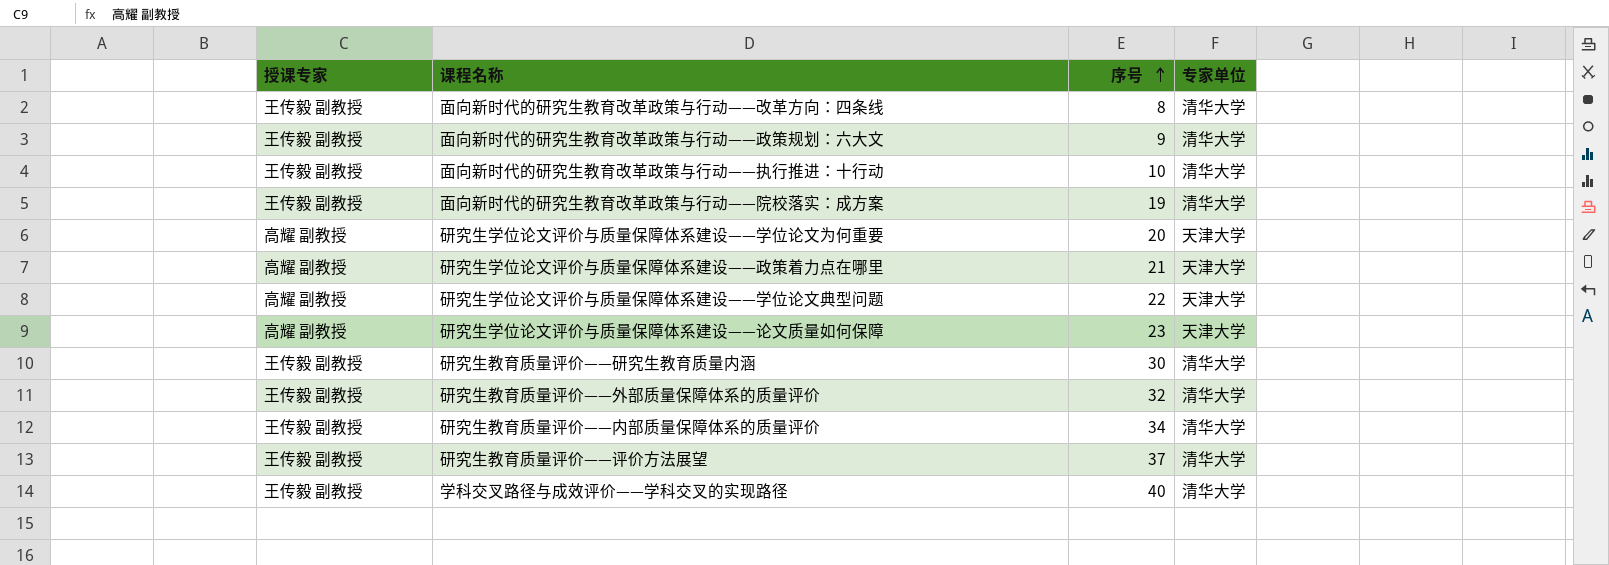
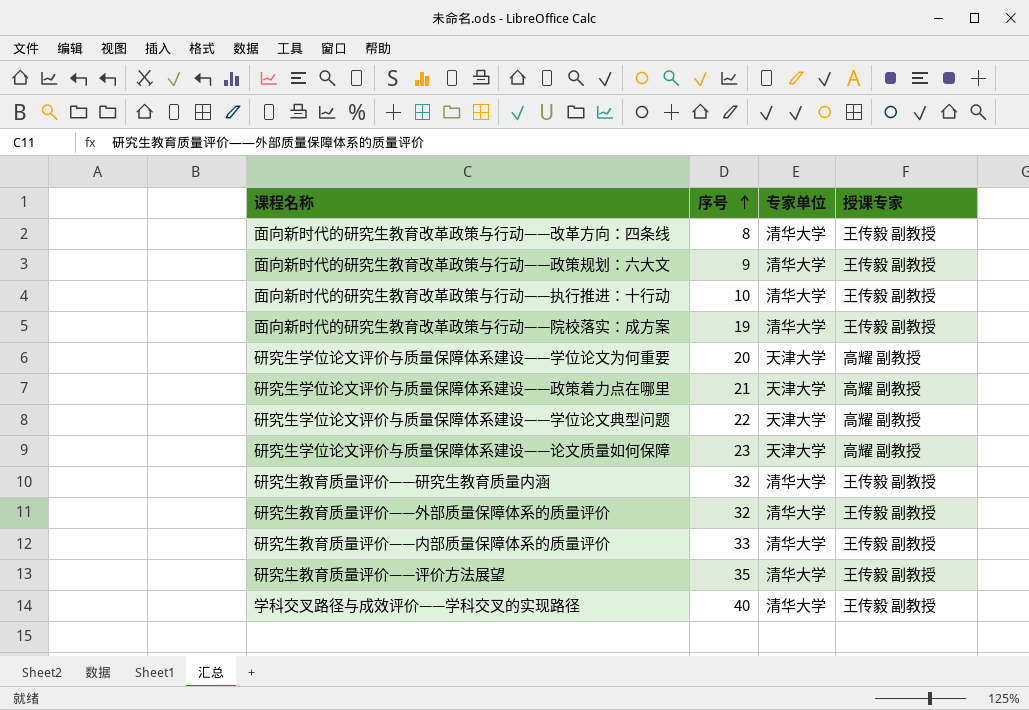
column 授课专家 | position: 1 -> 4
研究生教育质量评价——研究生教育质量内涵 | 序号: 30 -> 32
研究生教育质量评价——内部质量保障体系的质量评价 | 序号: 34 -> 33
研究生教育质量评价——评价方法展望 | 序号: 37 -> 35

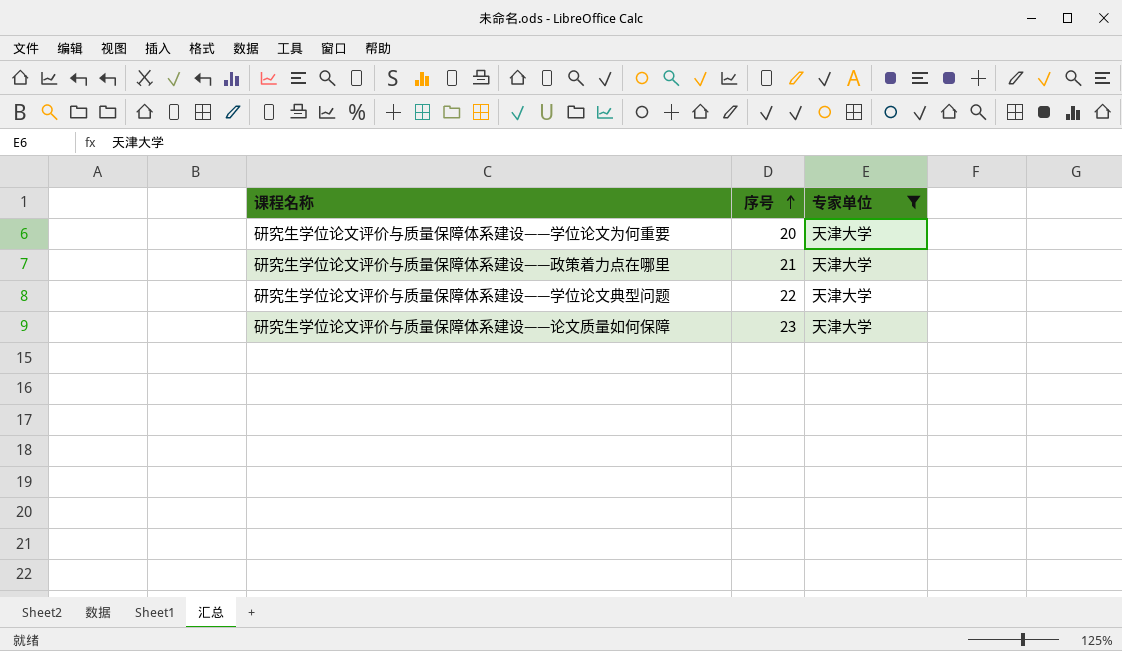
filter: none -> 专家单位 = 天津大学
column 授课专家 | position: 4 -> none

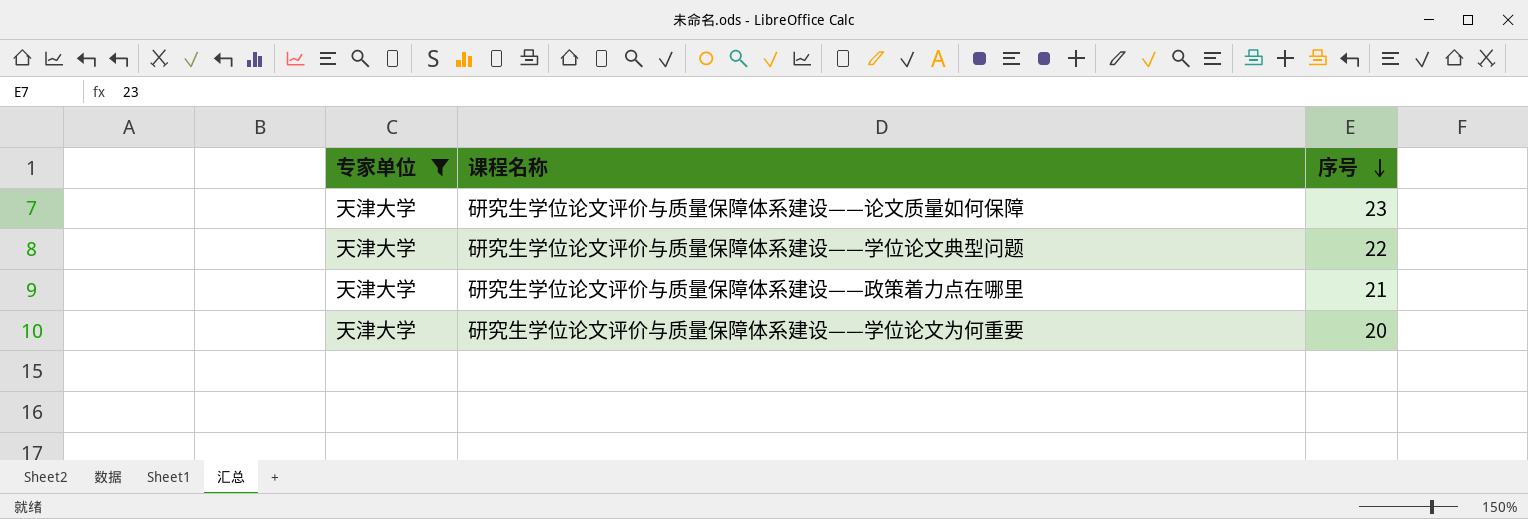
row order: 序号 ascending -> 序号 descending
column 专家单位 | position: 3 -> 1

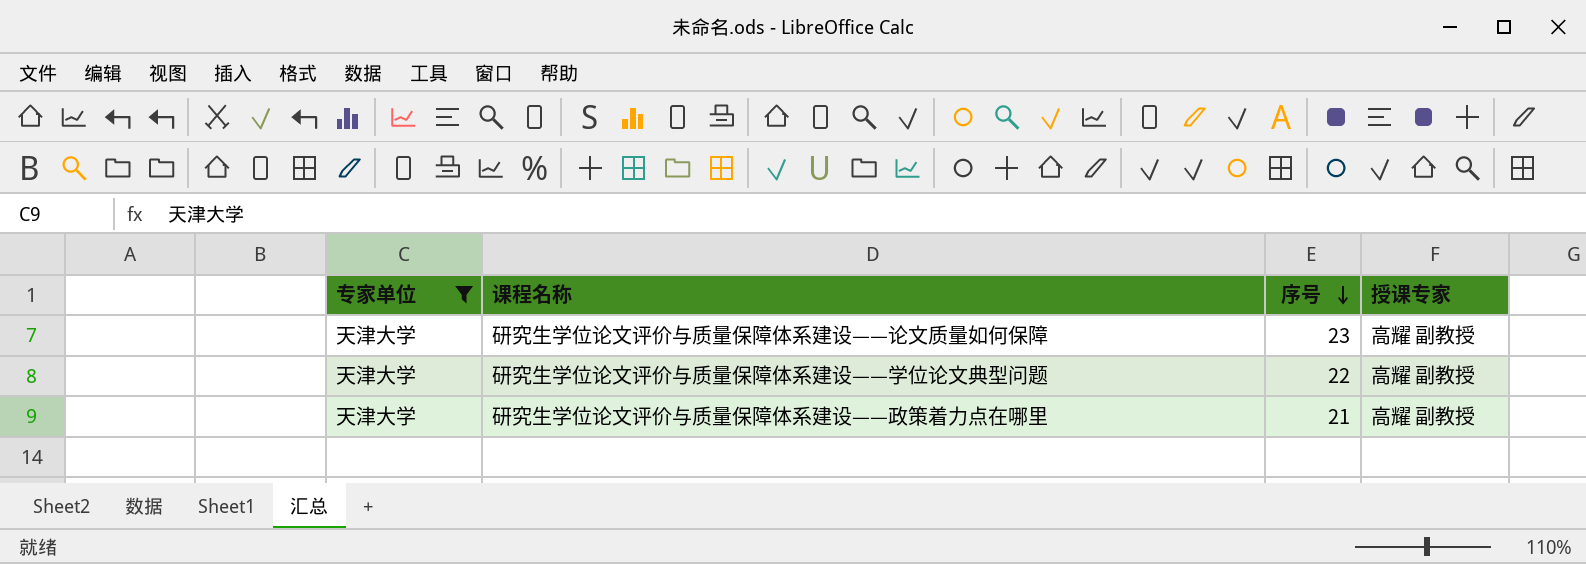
column 授课专家 | position: none -> 4
row 研究生学位论文评价与质量保障体系建设——学位论文为何重要: 天津大学 | 20 -> none

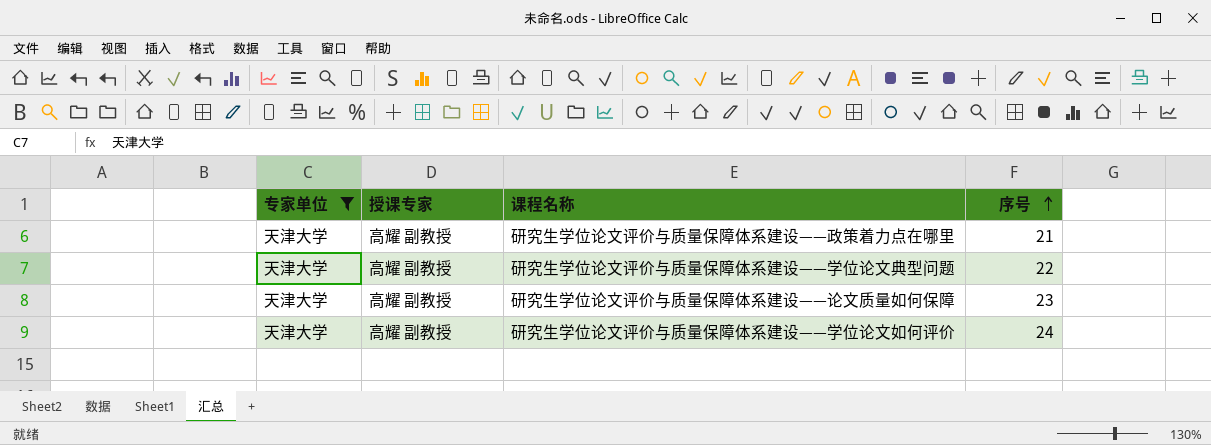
row order: 序号 descending -> 序号 ascending
column 授课专家 | position: 4 -> 2
row 研究生学位论文评价与质量保障体系建设——学位论文如何评价: none -> 天津大学 | 高耀 副教授 | 24

